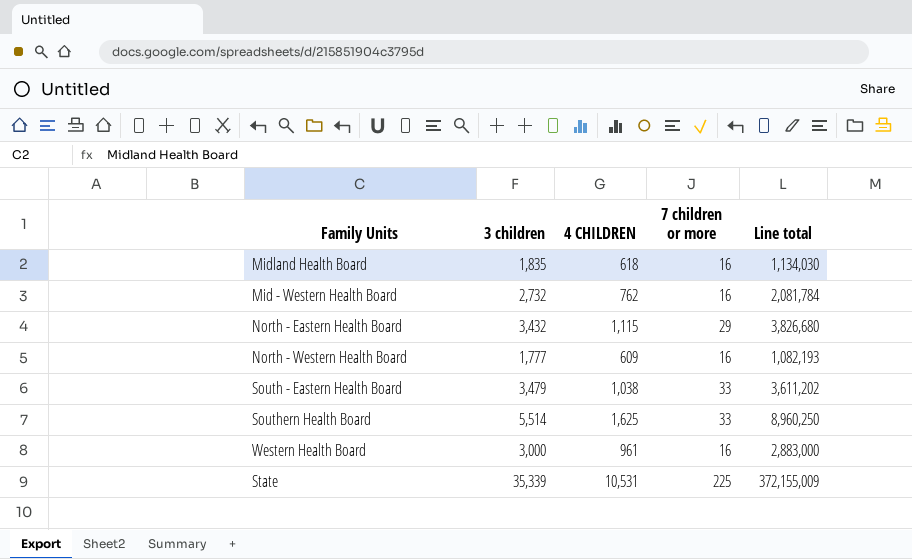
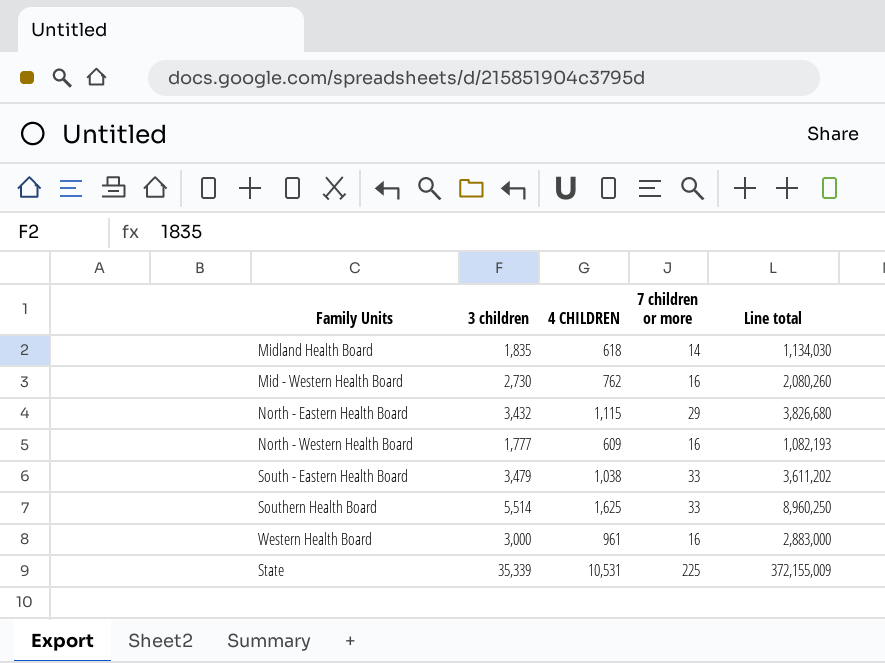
Midland Health Board | 7 children or more: 16 -> 14
Mid - Western Health Board | 3 children: 2,732 -> 2,730
Mid - Western Health Board | Line total: 2,081,784 -> 2,080,260

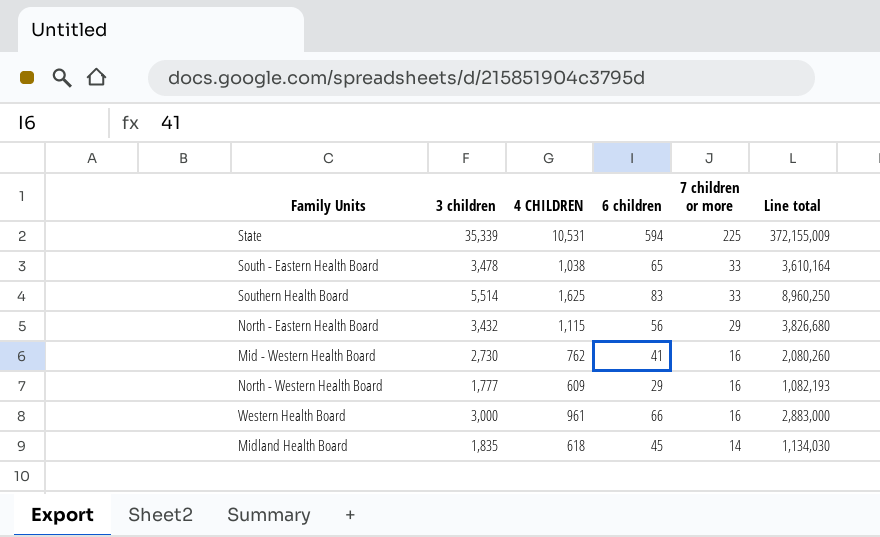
row order: none -> 7 children or more descending
column 6 children | position: none -> 4
South - Eastern Health Board | 3 children: 3,479 -> 3,478
South - Eastern Health Board | Line total: 3,611,202 -> 3,610,164

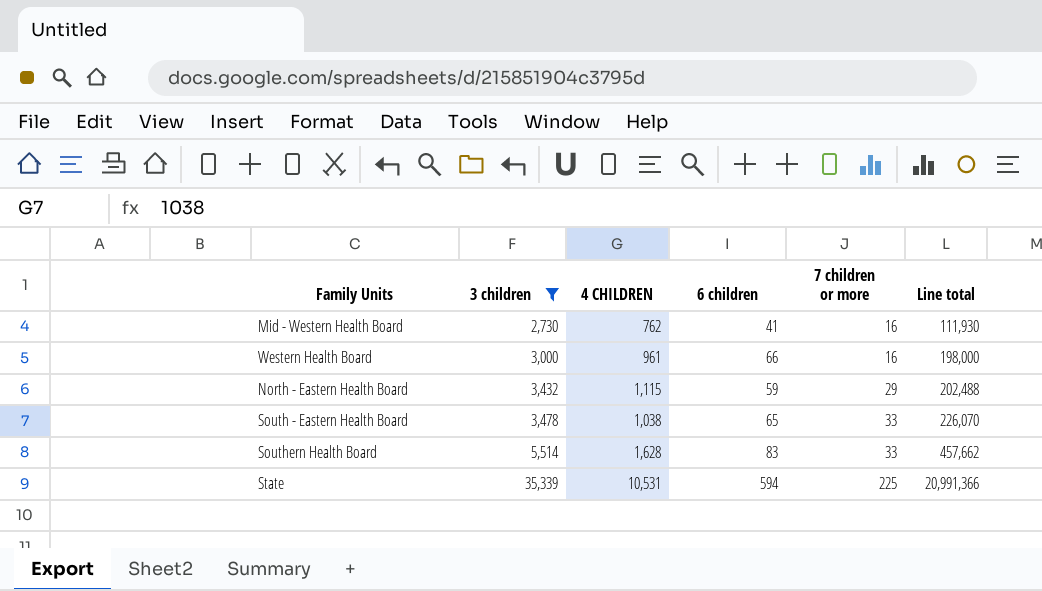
filter: none -> 3 children >= 2,730
row order: 7 children or more descending -> 3 children ascending
column Line total | formula: [3 children] * [4 CHILDREN] -> [3 children] * [6 children]
North - Eastern Health Board | 6 children: 56 -> 59
Southern Health Board | 4 CHILDREN: 1,625 -> 1,628

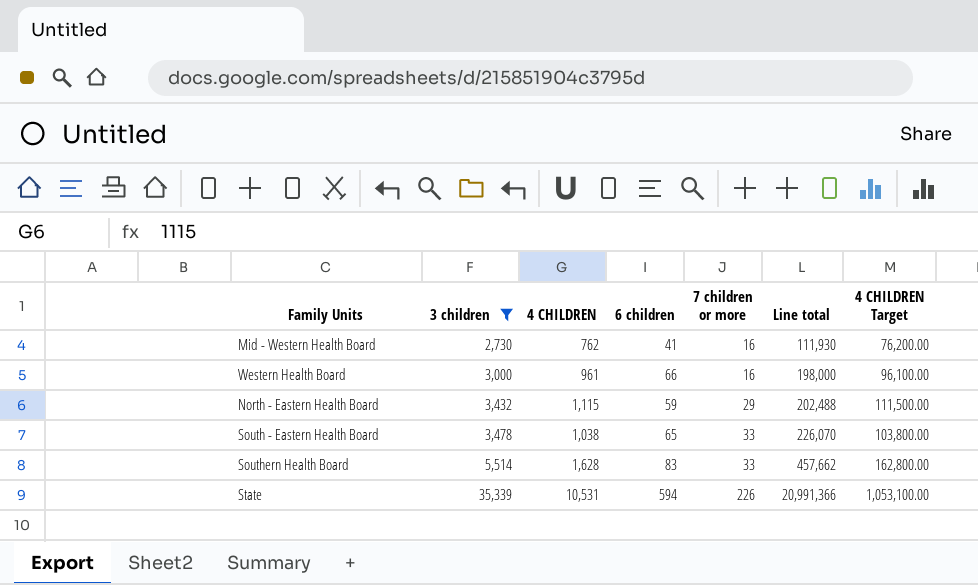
column 4 CHILDREN Target | formula: none -> [4 CHILDREN] * 100
State | 7 children or more: 225 -> 226

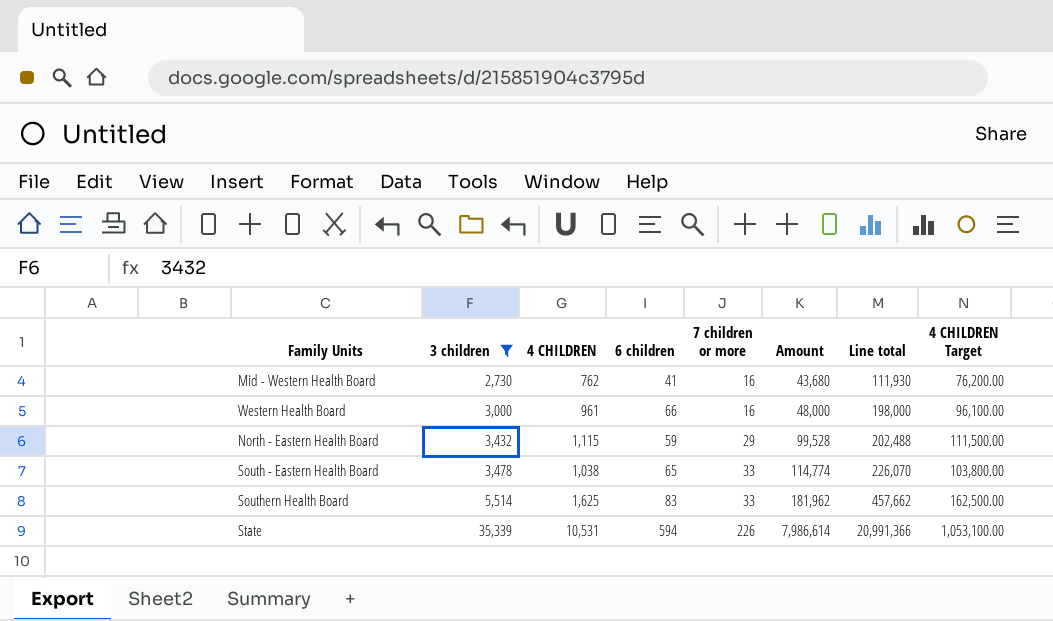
column Amount | formula: none -> [3 children] * [7 children or more]
Southern Health Board | 4 CHILDREN: 1,628 -> 1,625
Southern Health Board | 4 CHILDREN Target: 162,800.00 -> 162,500.00

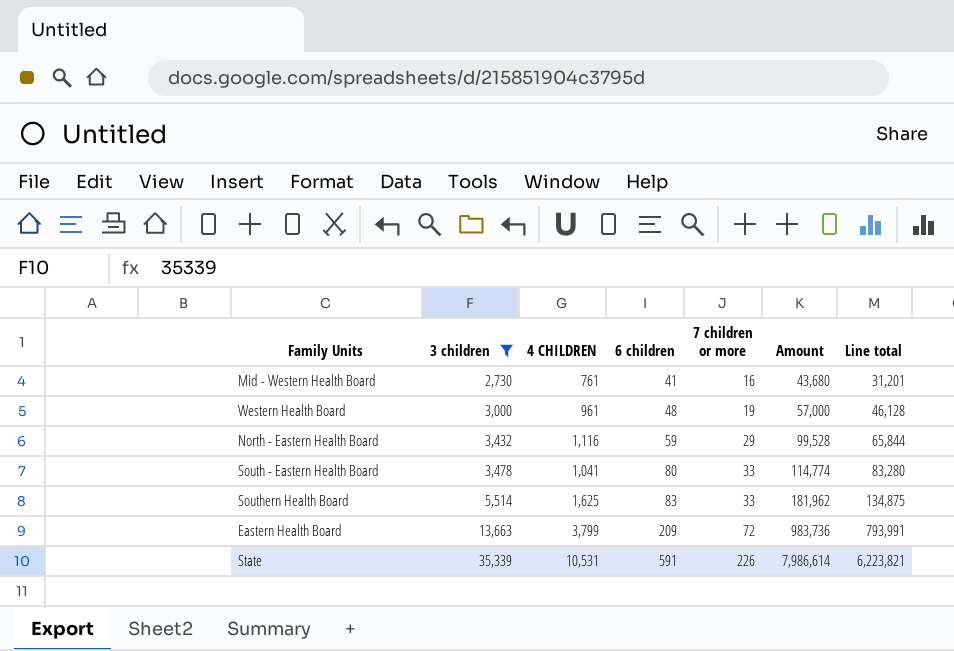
column 4 CHILDREN Target | formula: [4 CHILDREN] * 100 -> none
column Line total | formula: [3 children] * [6 children] -> [4 CHILDREN] * [6 children]
Mid - Western Health Board | 4 CHILDREN: 762 -> 761
Western Health Board | 6 children: 66 -> 48
Western Health Board | 7 children or more: 16 -> 19
Western Health Board | Amount: 48,000 -> 57,000
North - Eastern Health Board | 4 CHILDREN: 1,115 -> 1,116
South - Eastern Health Board | 4 CHILDREN: 1,038 -> 1,041
South - Eastern Health Board | 6 children: 65 -> 80
row Eastern Health Board: none -> 13,663 | 3,799 | 209 | 72 | 983,736 | 793,991
State | 6 children: 594 -> 591

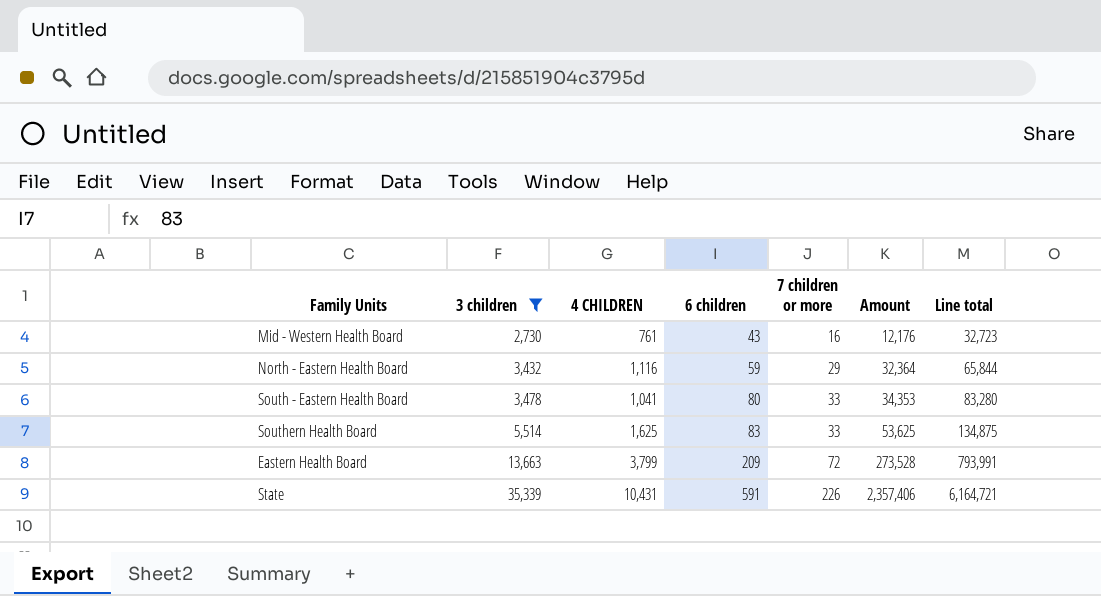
column Amount | formula: [3 children] * [7 children or more] -> [4 CHILDREN] * [7 children or more]
row Western Health Board: 3,000 | 961 | 48 | 19 | 57,000 | 46,128 -> none
Mid - Western Health Board | 6 children: 41 -> 43
Mid - Western Health Board | Line total: 31,201 -> 32,723
State | 4 CHILDREN: 10,531 -> 10,431
State | Line total: 6,223,821 -> 6,164,721

